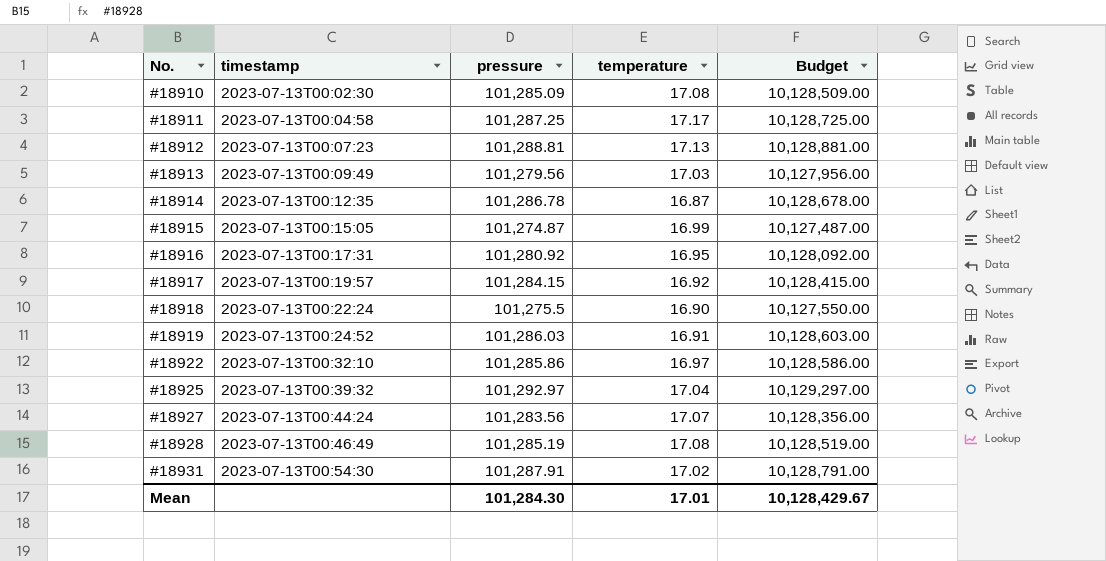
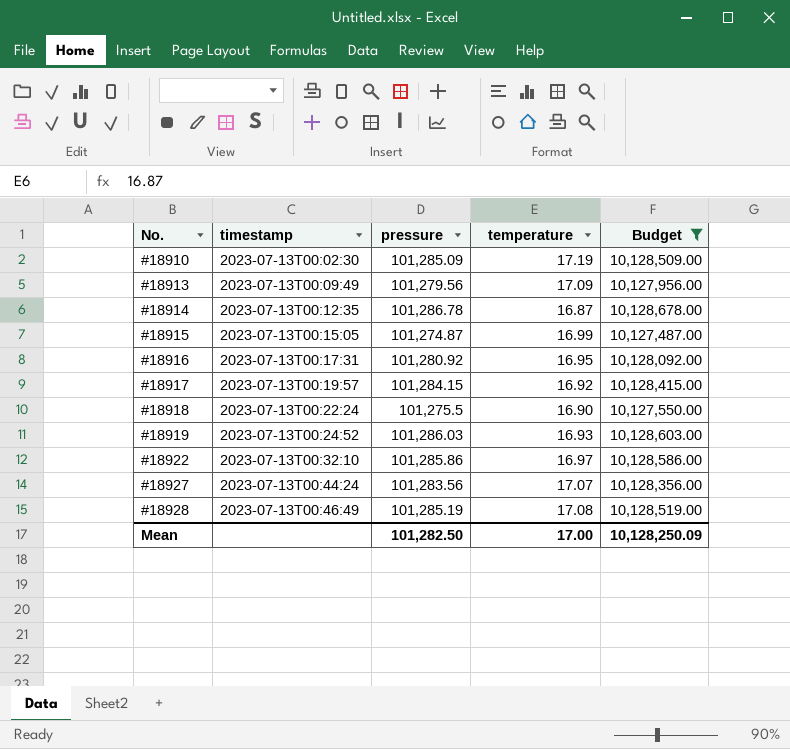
filter: none -> Budget <= 10,128,678.00
#18910 | temperature: 17.08 -> 17.19
#18913 | temperature: 17.03 -> 17.09
#18919 | temperature: 16.91 -> 16.93
Mean | pressure: 101,284.30 -> 101,282.50
Mean | temperature: 17.01 -> 17.00
Mean | Budget: 10,128,429.67 -> 10,128,250.09

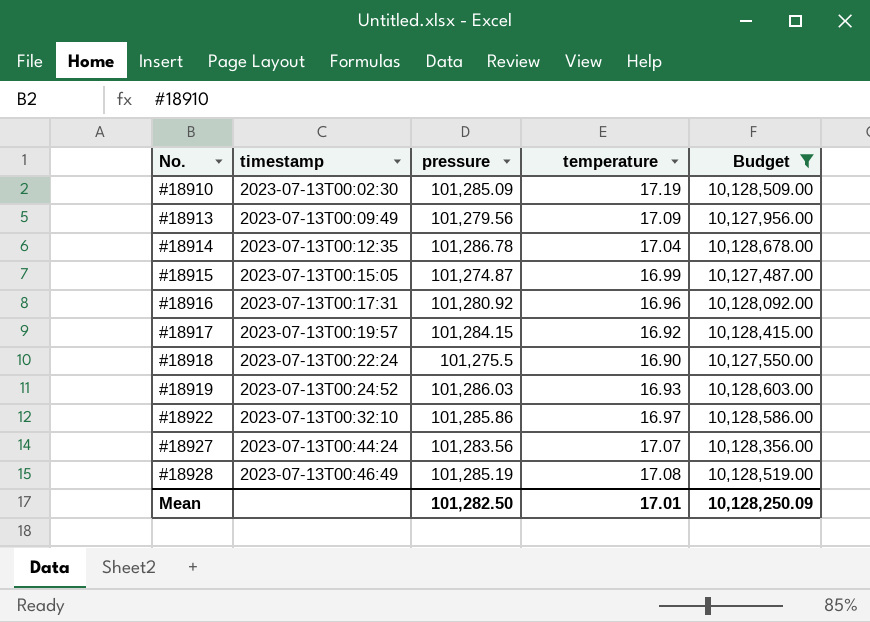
#18914 | temperature: 16.87 -> 17.04
#18916 | temperature: 16.95 -> 16.96
Mean | temperature: 17.00 -> 17.01

